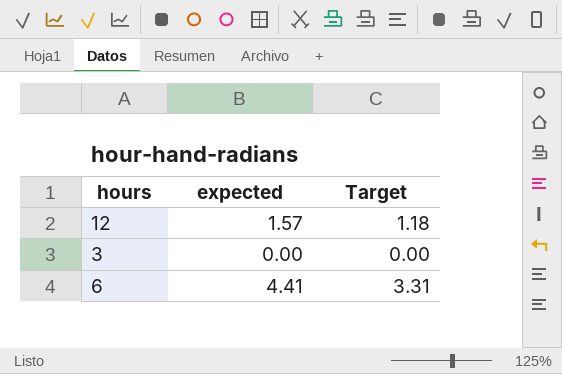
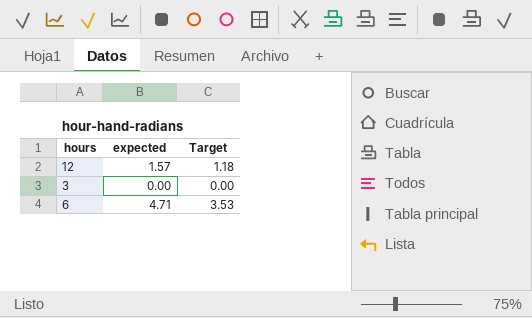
6 | expected: 4.41 -> 4.71
6 | Target: 3.31 -> 3.53

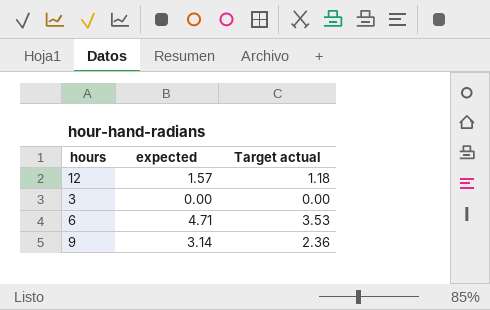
column name: Target -> Target actual
row 9: none -> 3.14 | 2.36

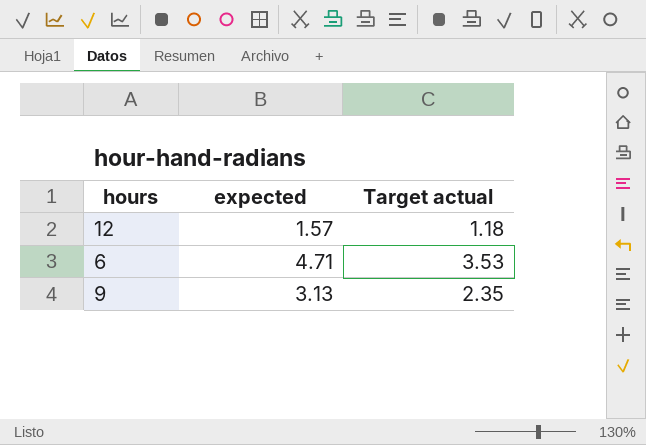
row 3: 0.00 | 0.00 -> none
9 | expected: 3.14 -> 3.13
9 | Target actual: 2.36 -> 2.35

